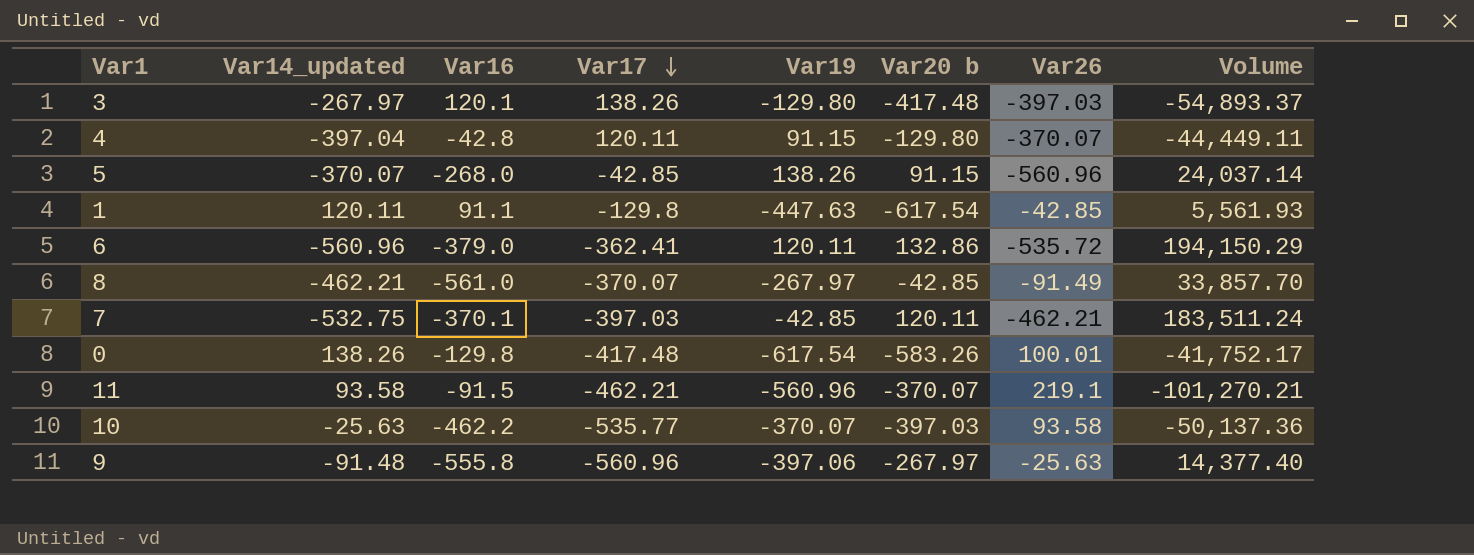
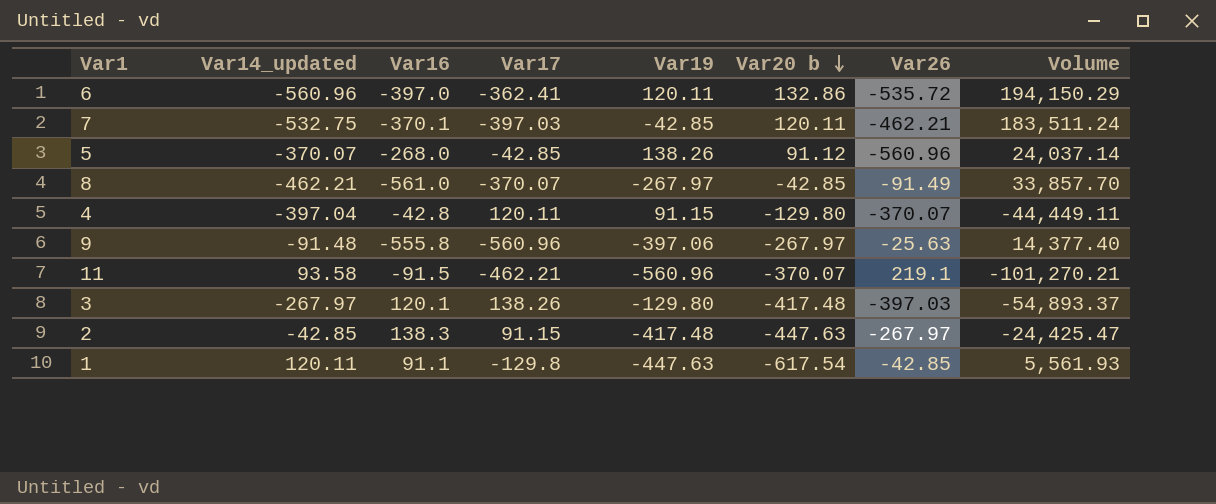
row order: Var17 descending -> Var20 b descending
row 0: 138.26 | -129.8 | -417.48 | -617.54 | -583.26 | 100.01 | -41,752.17 -> none
row 10: -25.63 | -462.2 | -535.77 | -370.07 | -397.03 | 93.58 | -50,137.36 -> none
6 | Var16: -379.0 -> -397.0
5 | Var20 b: 91.15 -> 91.12
row 2: none -> -42.85 | 138.3 | 91.15 | -417.48 | -447.63 | -267.97 | -24,425.47

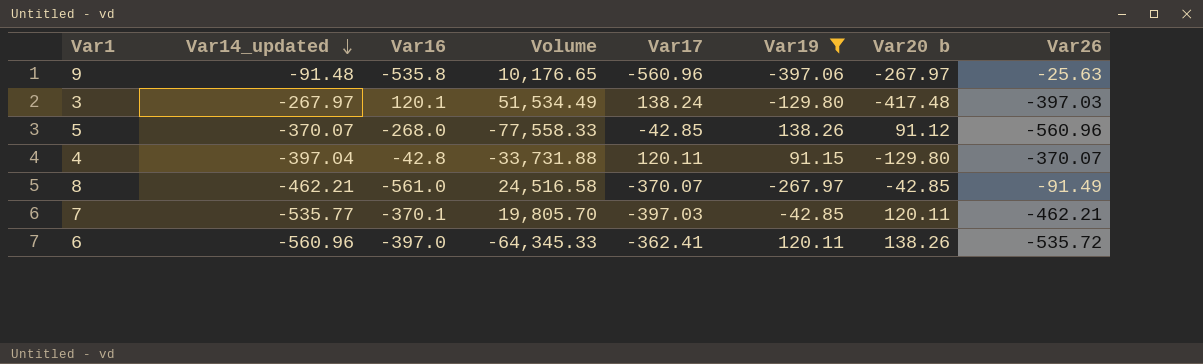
filter: none -> Var19 >= -397.06
row order: Var20 b descending -> Var14_updated descending
column Volume | formula: [Var17] * [Var26] -> [Var19] * [Var26]
column Volume | position: 8 -> 4
9 | Var16: -555.8 -> -535.8
3 | Var17: 138.26 -> 138.24
7 | Var14_updated: -532.75 -> -535.77
6 | Var20 b: 132.86 -> 138.26

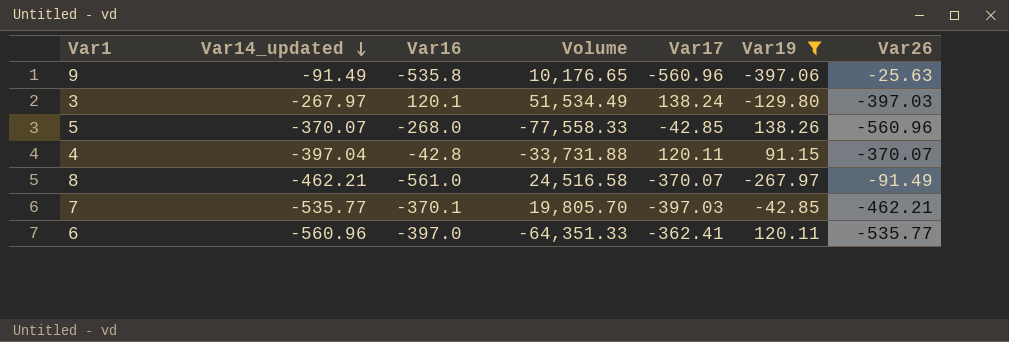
column Var20 b | position: 7 -> none
9 | Var14_updated: -91.48 -> -91.49
6 | Volume: -64,345.33 -> -64,351.33
6 | Var26: -535.72 -> -535.77

